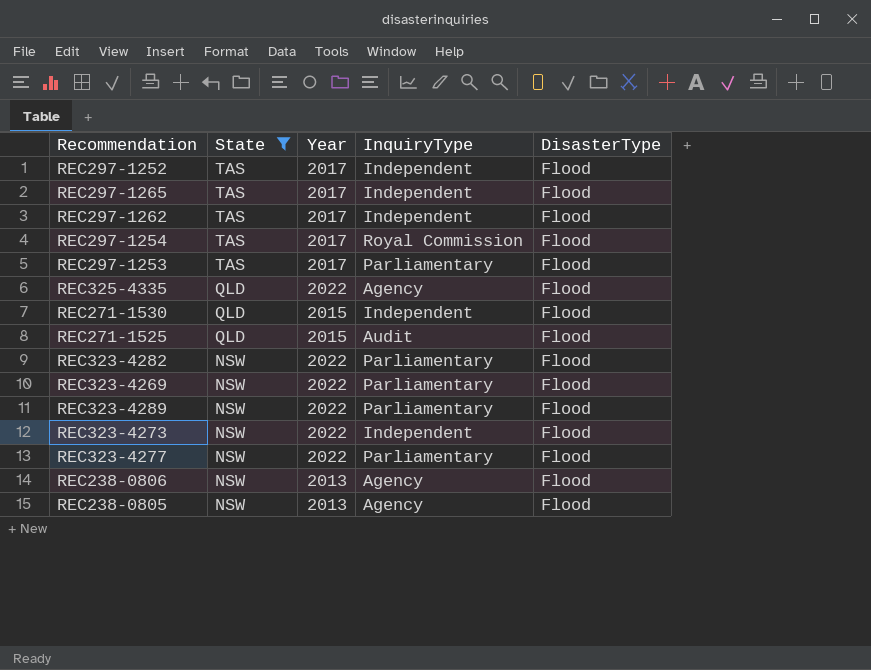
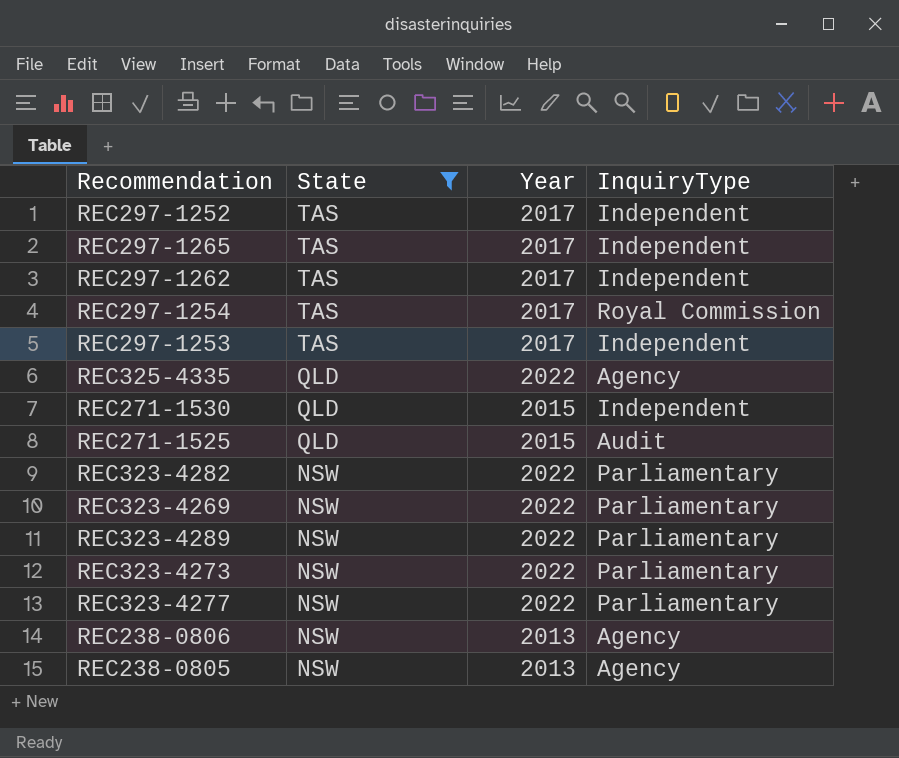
column DisasterType | position: 5 -> none
REC297-1253 | InquiryType: Parliamentary -> Independent
REC323-4273 | InquiryType: Independent -> Parliamentary

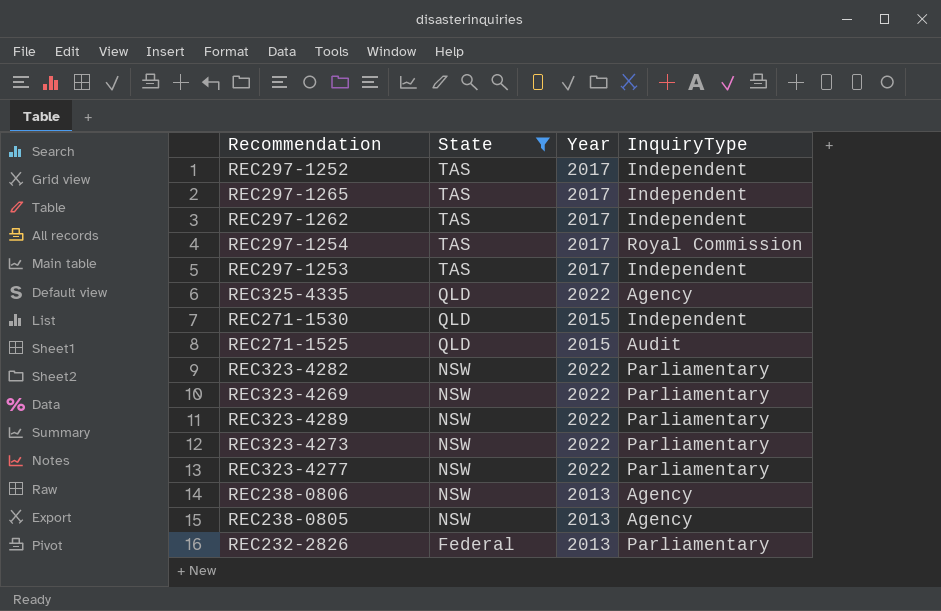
row REC232-2826: none -> Federal | 2013 | Parliamentary

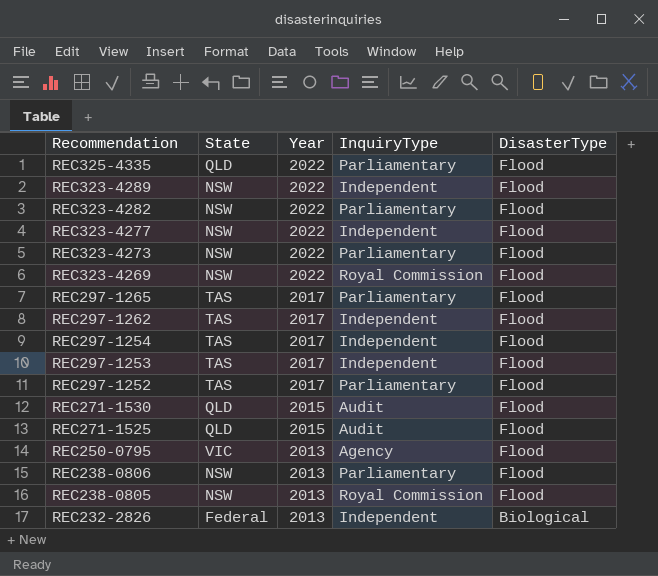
filter: State != VIC -> none
row order: State descending -> Recommendation descending
column DisasterType | position: none -> 5
REC325-4335 | InquiryType: Agency -> Parliamentary
REC323-4289 | InquiryType: Parliamentary -> Independent
REC323-4277 | InquiryType: Parliamentary -> Independent
REC323-4269 | InquiryType: Parliamentary -> Royal Commission
REC297-1265 | InquiryType: Independent -> Parliamentary
REC297-1254 | InquiryType: Royal Commission -> Independent
REC297-1252 | InquiryType: Independent -> Parliamentary
REC271-1530 | InquiryType: Independent -> Audit
REC238-0806 | InquiryType: Agency -> Parliamentary
REC238-0805 | InquiryType: Agency -> Royal Commission
REC232-2826 | InquiryType: Parliamentary -> Independent

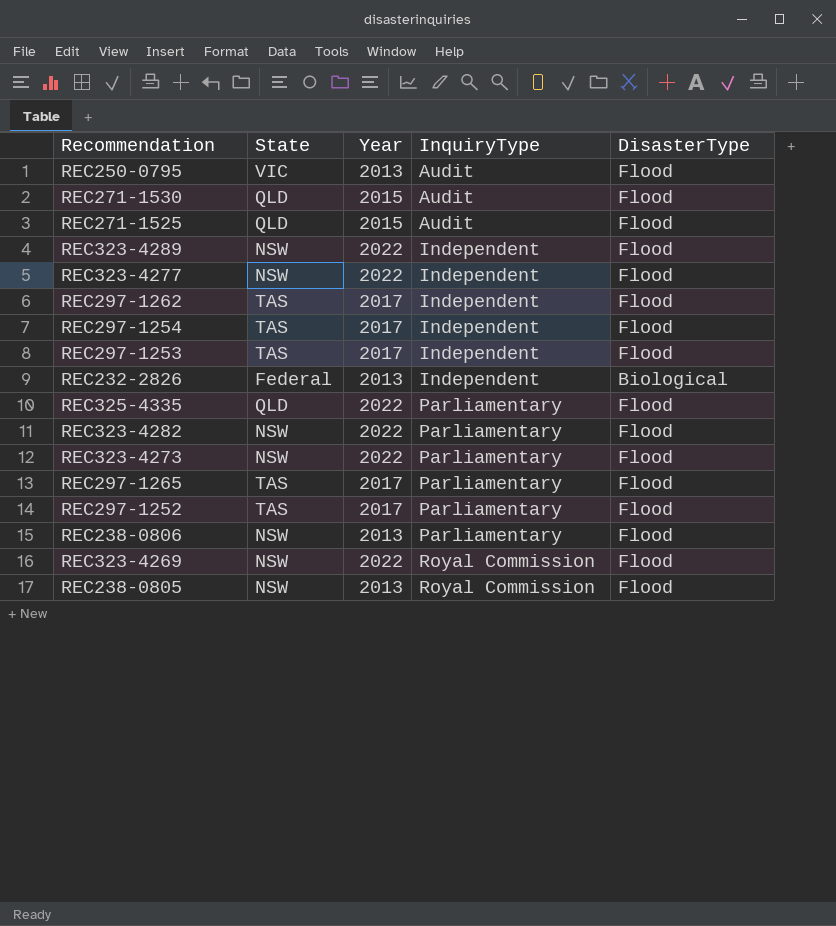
row order: Recommendation descending -> InquiryType ascending
REC250-0795 | InquiryType: Agency -> Audit

